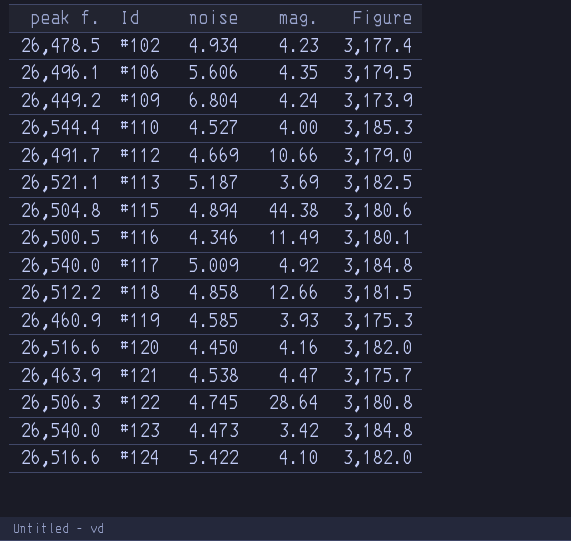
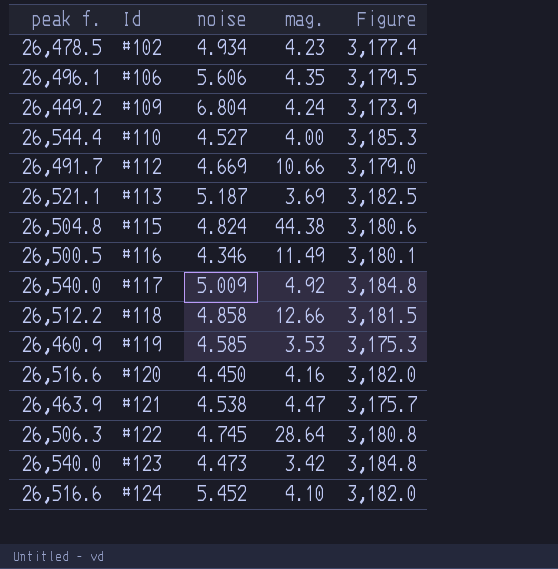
#115 | noise: 4.894 -> 4.824
#119 | mag.: 3.93 -> 3.53
#124 | noise: 5.422 -> 5.452

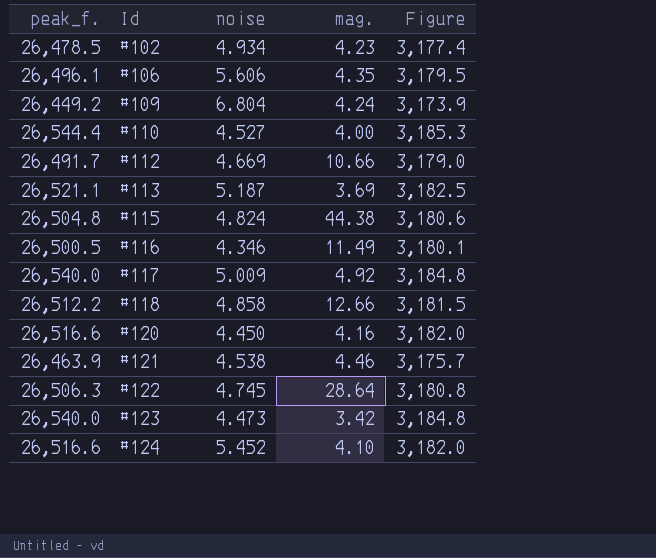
column name: peak f. -> peak_f.
row #119: 26,460.9 | 4.585 | 3.53 | 3,175.3 -> none
#121 | mag.: 4.47 -> 4.46

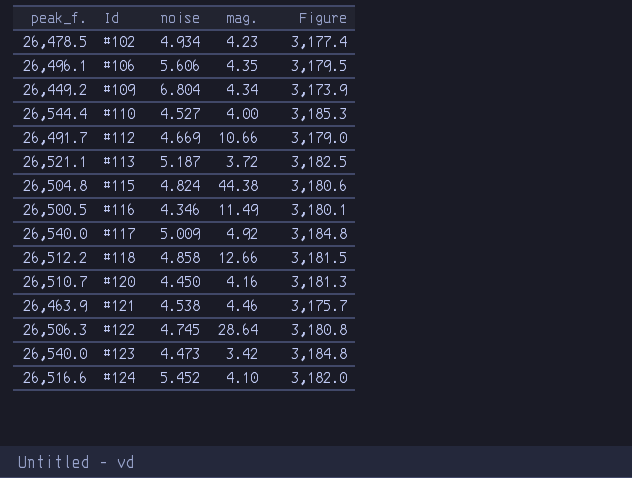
#109 | mag.: 4.24 -> 4.34
#113 | mag.: 3.69 -> 3.72
#120 | peak_f.: 26,516.6 -> 26,510.7
#120 | Figure: 3,182.0 -> 3,181.3

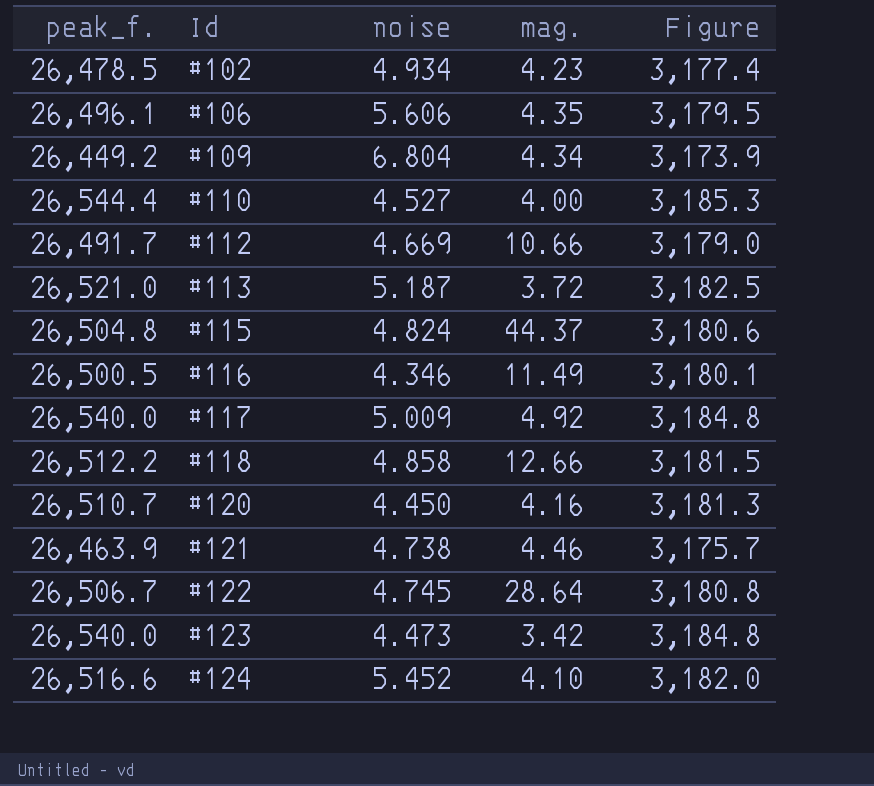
#113 | peak_f.: 26,521.1 -> 26,521.0
#115 | mag.: 44.38 -> 44.37
#121 | noise: 4.538 -> 4.738
#122 | peak_f.: 26,506.3 -> 26,506.7

